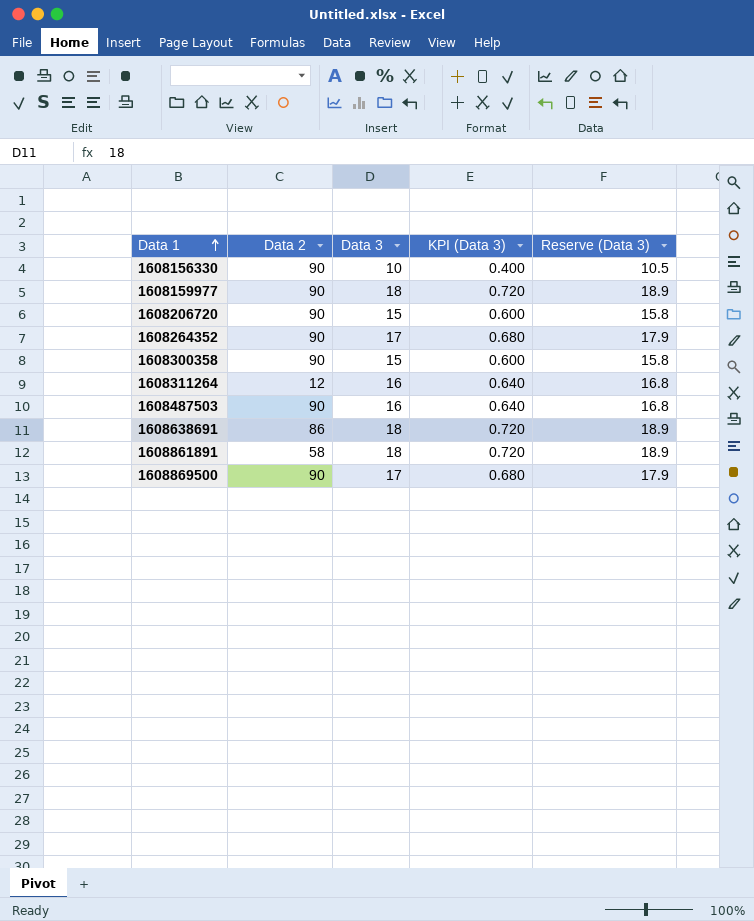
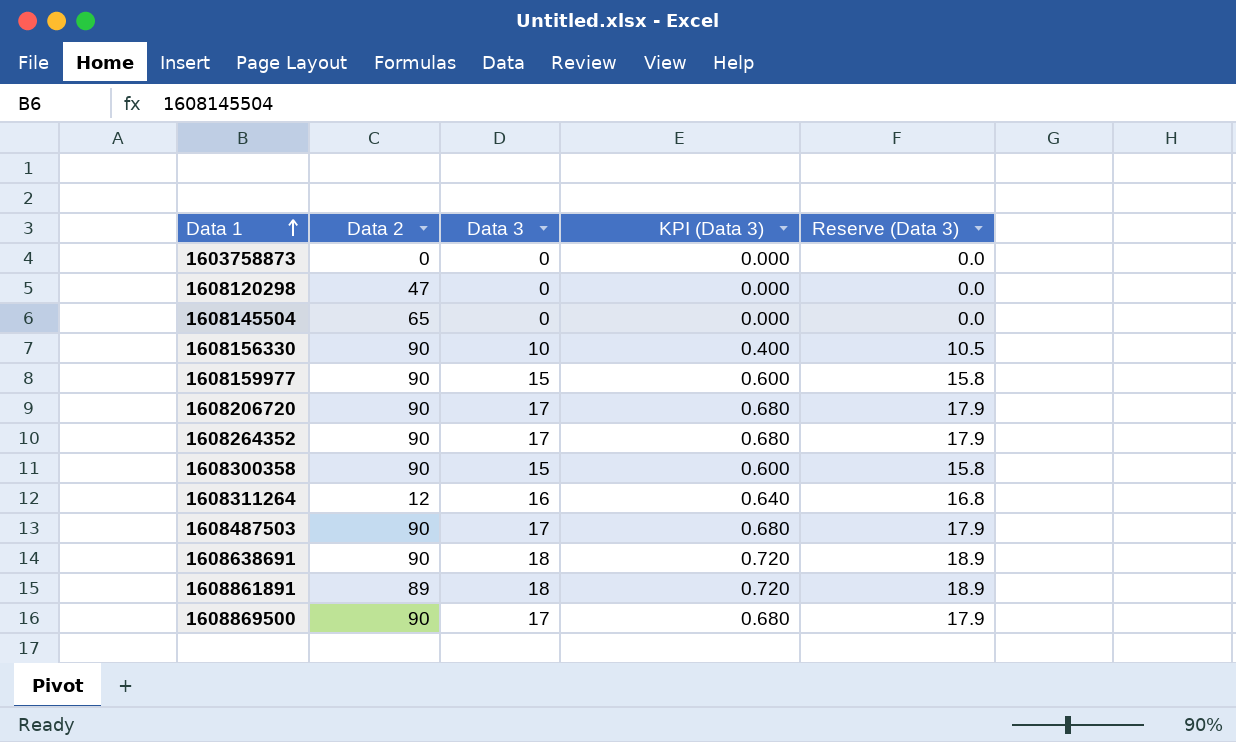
row 1603758873: none -> 0 | 0 | 0.000 | 0.0
row 1608120298: none -> 47 | 0 | 0.000 | 0.0
row 1608145504: none -> 65 | 0 | 0.000 | 0.0
1608159977 | Data 3: 18 -> 15
1608159977 | KPI (Data 3): 0.720 -> 0.600
1608159977 | Reserve (Data 3): 18.9 -> 15.8
1608206720 | Data 3: 15 -> 17
1608206720 | KPI (Data 3): 0.600 -> 0.680
1608206720 | Reserve (Data 3): 15.8 -> 17.9
1608487503 | Data 3: 16 -> 17
1608487503 | KPI (Data 3): 0.640 -> 0.680
1608487503 | Reserve (Data 3): 16.8 -> 17.9
1608638691 | Data 2: 86 -> 90
1608861891 | Data 2: 58 -> 89

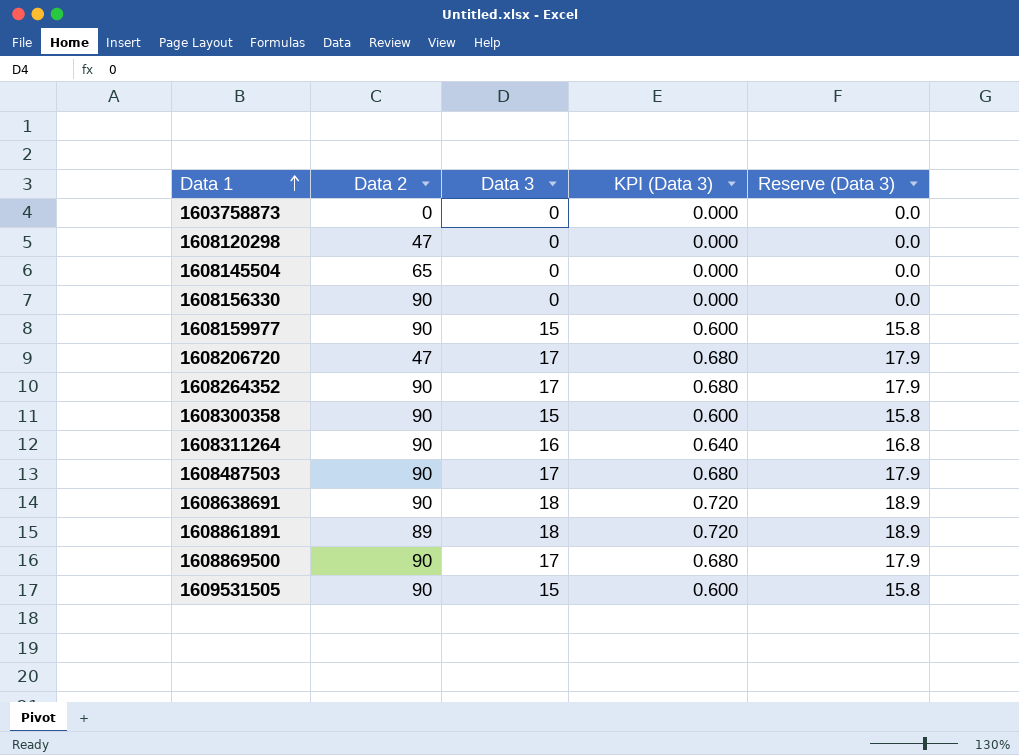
1608156330 | Data 3: 10 -> 0
1608156330 | KPI (Data 3): 0.400 -> 0.000
1608156330 | Reserve (Data 3): 10.5 -> 0.0
1608206720 | Data 2: 90 -> 47
1608311264 | Data 2: 12 -> 90
row 1609531505: none -> 90 | 15 | 0.600 | 15.8

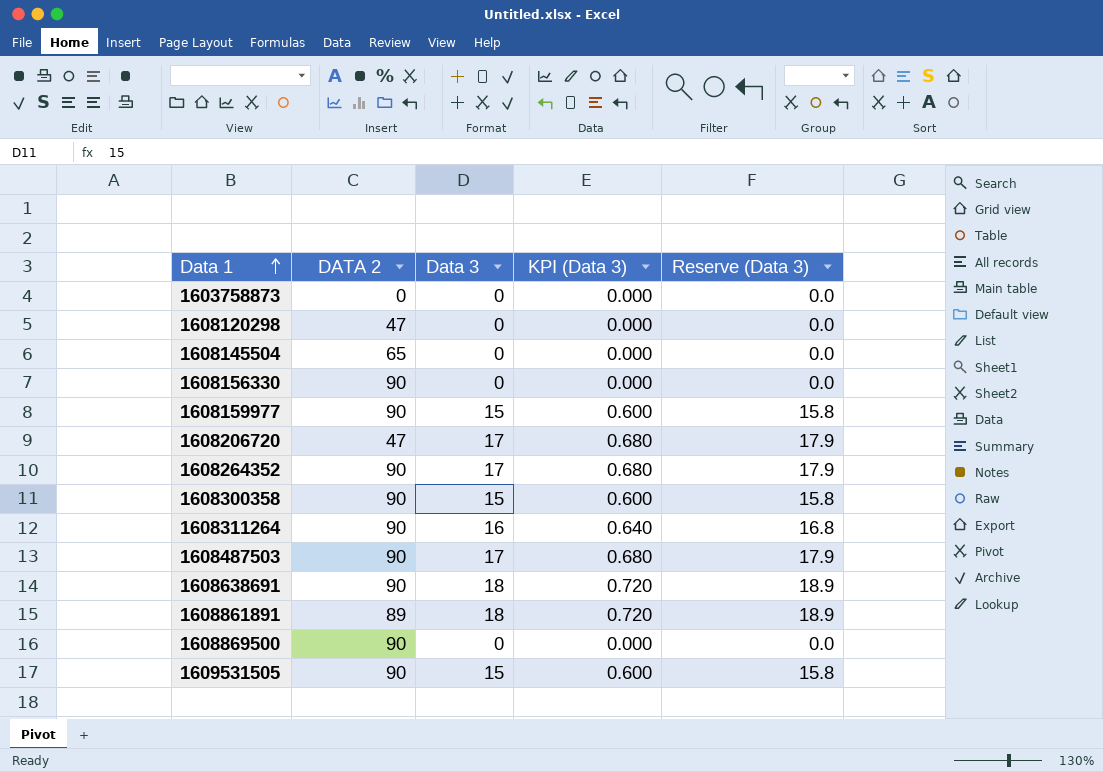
column name: Data 2 -> DATA 2
1608869500 | Data 3: 17 -> 0
1608869500 | KPI (Data 3): 0.680 -> 0.000
1608869500 | Reserve (Data 3): 17.9 -> 0.0

